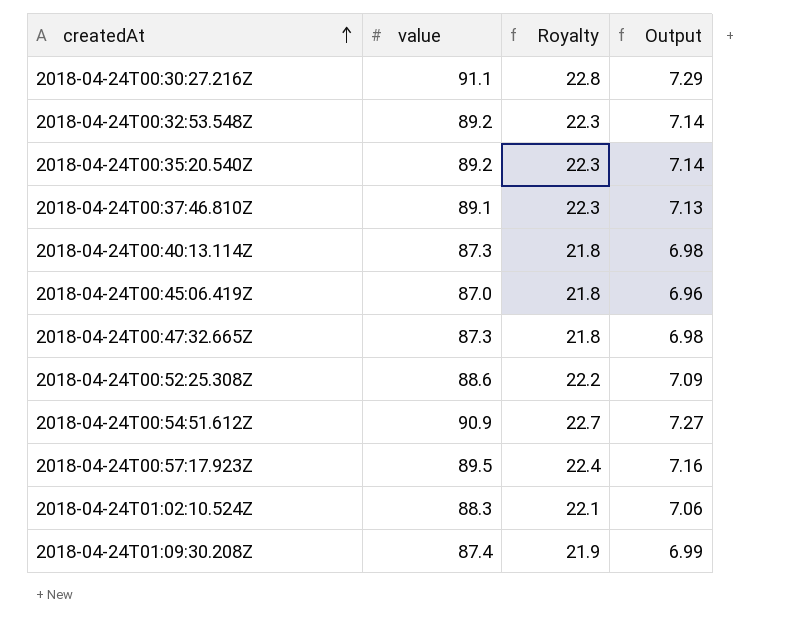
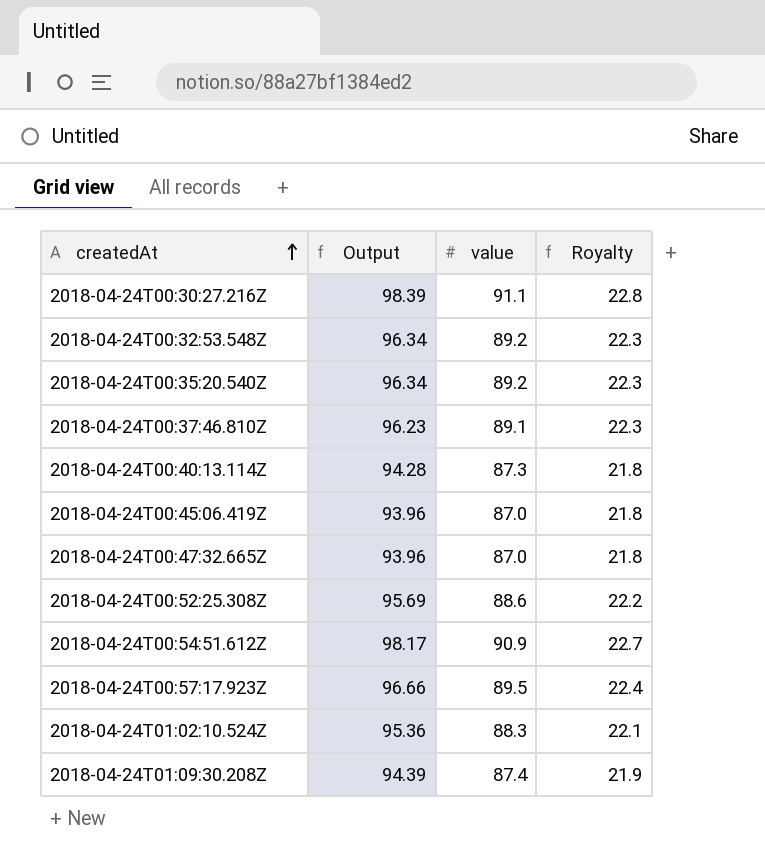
column Output | formula: [value] * 0.08 -> [value] * 1.08
column Output | position: 4 -> 2
2018-04-24T00:47:32.665Z | value: 87.3 -> 87.0

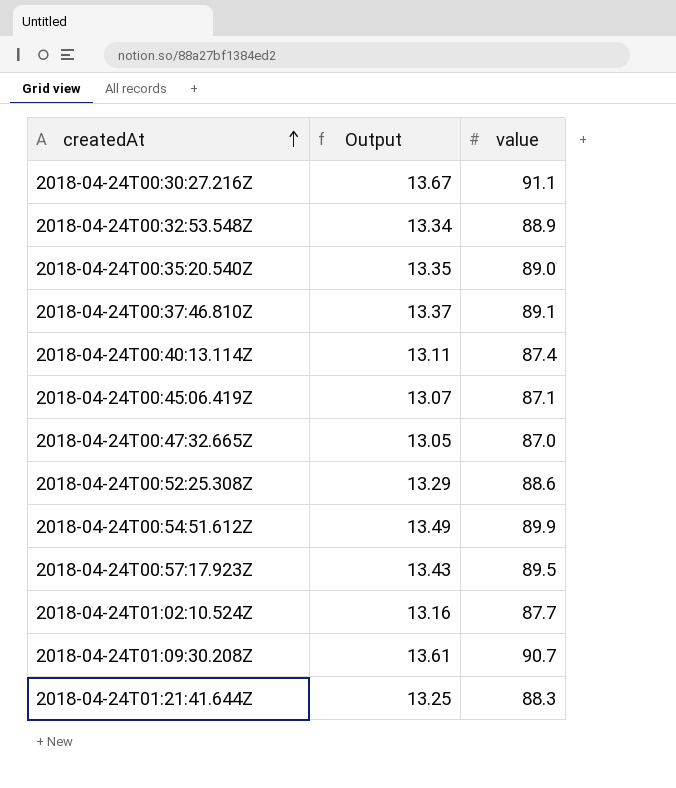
column Royalty | formula: [value] * 0.25 -> none
column Output | formula: [value] * 1.08 -> [value] * 0.15
2018-04-24T00:32:53.548Z | value: 89.2 -> 88.9
2018-04-24T00:35:20.540Z | value: 89.2 -> 89.0
2018-04-24T00:40:13.114Z | value: 87.3 -> 87.4
2018-04-24T00:45:06.419Z | value: 87.0 -> 87.1
2018-04-24T00:54:51.612Z | value: 90.9 -> 89.9
2018-04-24T01:02:10.524Z | value: 88.3 -> 87.7
2018-04-24T01:09:30.208Z | value: 87.4 -> 90.7
row 2018-04-24T01:21:41.644Z: none -> 13.25 | 88.3

